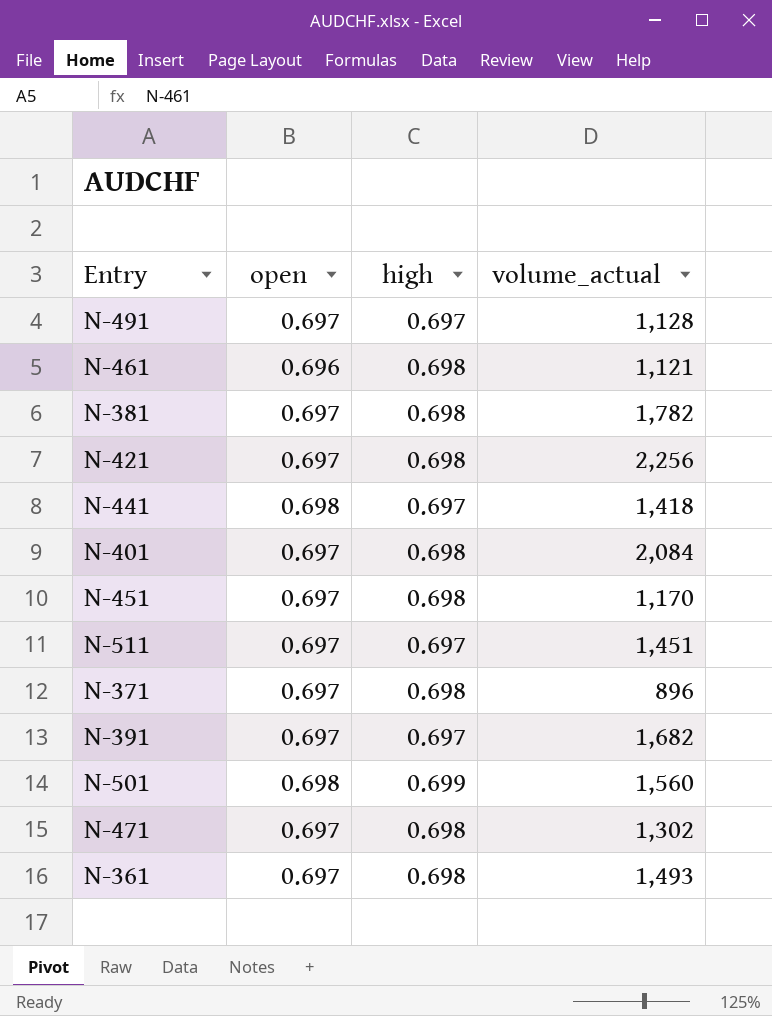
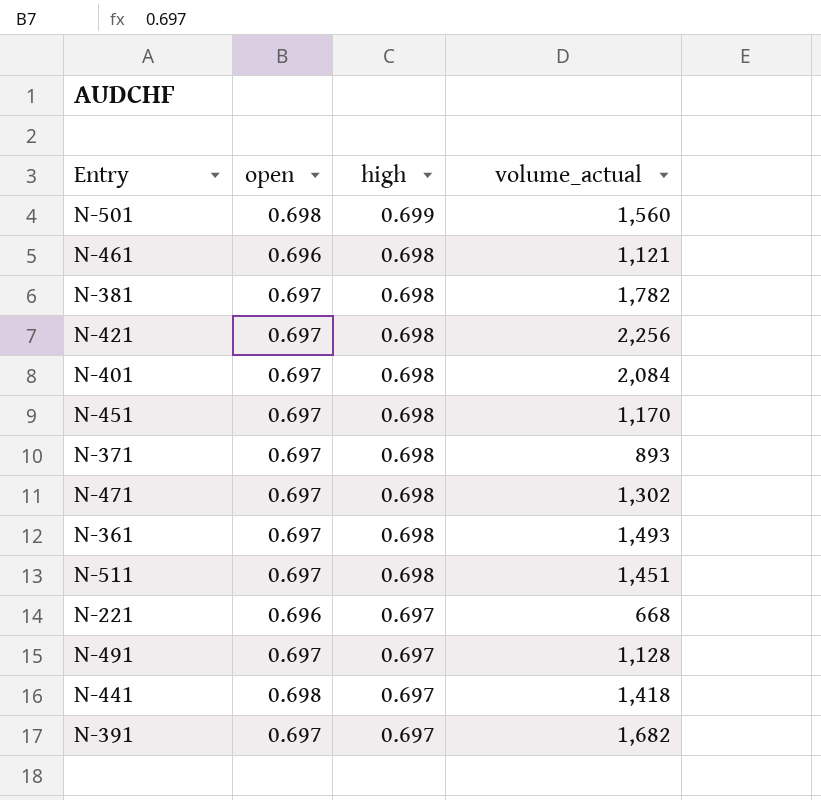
row order: none -> high descending
N-371 | volume_actual: 896 -> 893
N-511 | high: 0.697 -> 0.698
row N-221: none -> 0.696 | 0.697 | 668

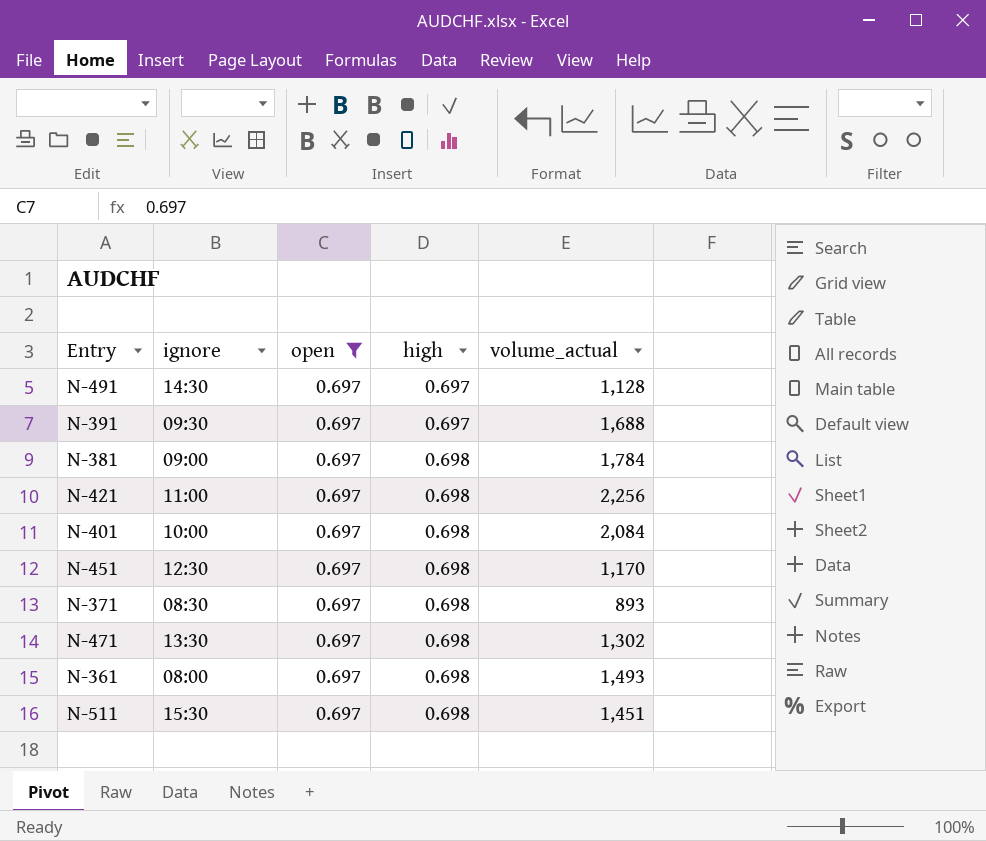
filter: none -> open = 0.697
row order: high descending -> high ascending
column ignore | position: none -> 2
N-391 | volume_actual: 1,682 -> 1,688
N-381 | volume_actual: 1,782 -> 1,784

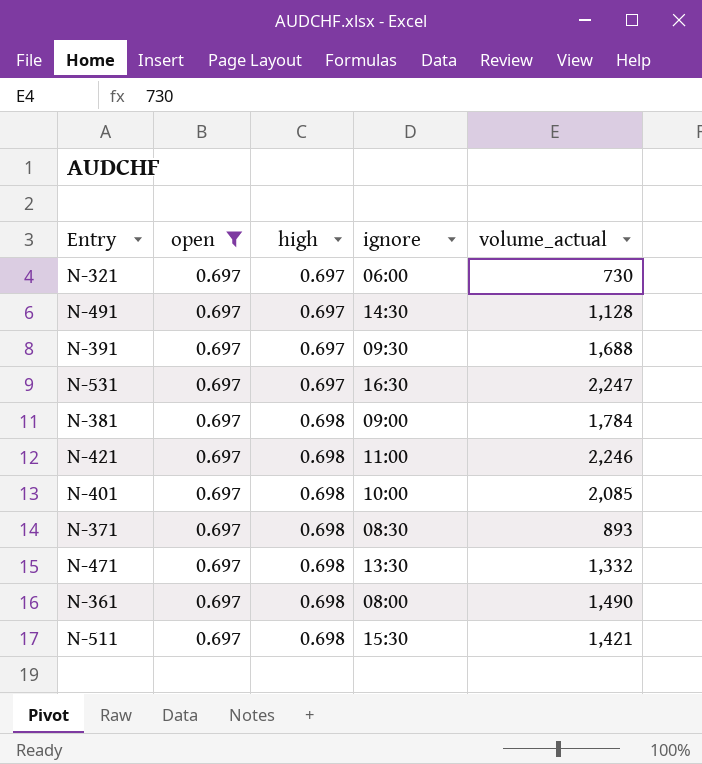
column ignore | position: 2 -> 4
row N-451: 12:30 | 0.697 | 0.698 | 1,170 -> none
row N-321: none -> 0.697 | 0.697 | 06:00 | 730
row N-531: none -> 0.697 | 0.697 | 16:30 | 2,247
N-421 | volume_actual: 2,256 -> 2,246
N-401 | volume_actual: 2,084 -> 2,085
N-471 | volume_actual: 1,302 -> 1,332
N-361 | volume_actual: 1,493 -> 1,490
N-511 | volume_actual: 1,451 -> 1,421

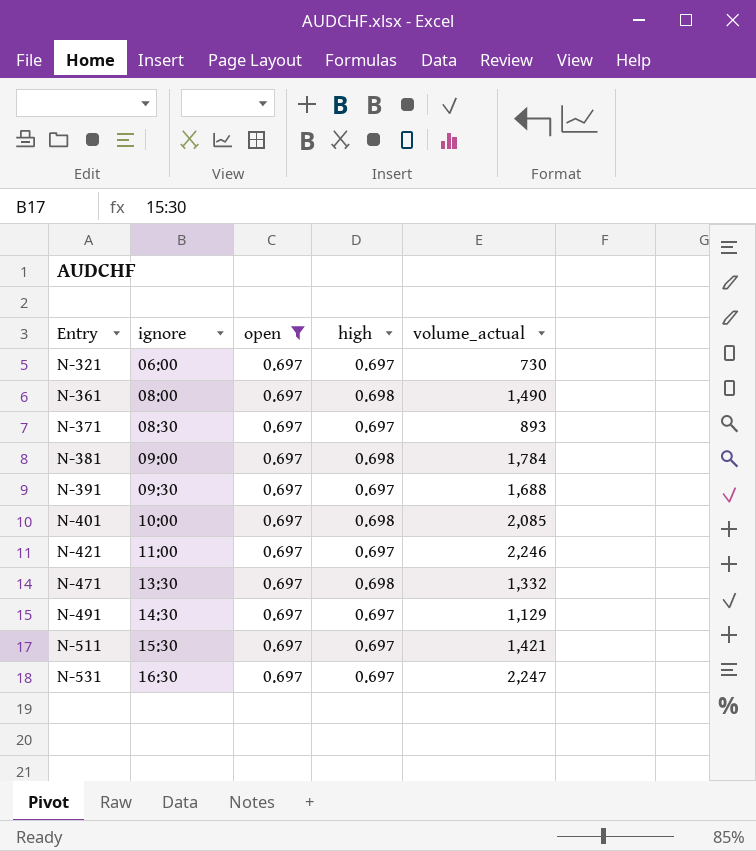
row order: high ascending -> Entry ascending
column ignore | position: 4 -> 2
N-371 | high: 0.698 -> 0.697
N-421 | high: 0.698 -> 0.697
N-491 | volume_actual: 1,128 -> 1,129
N-511 | high: 0.698 -> 0.697

